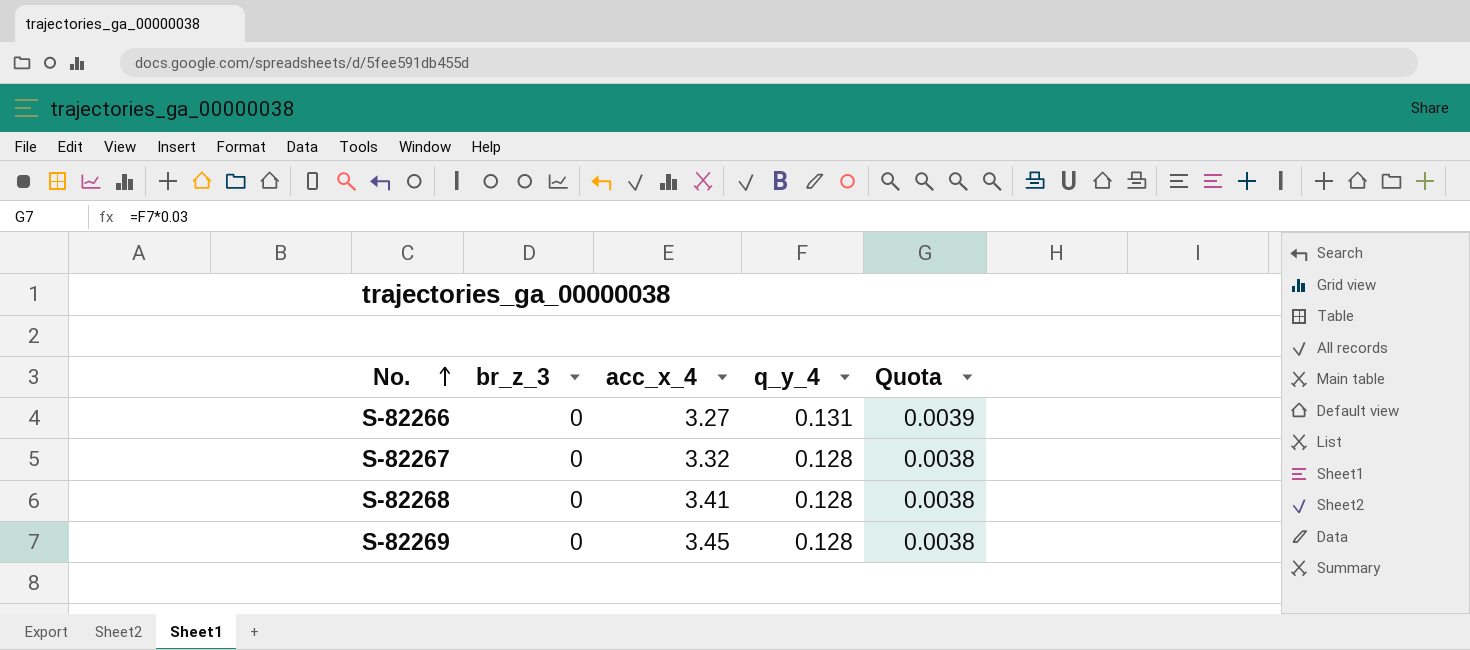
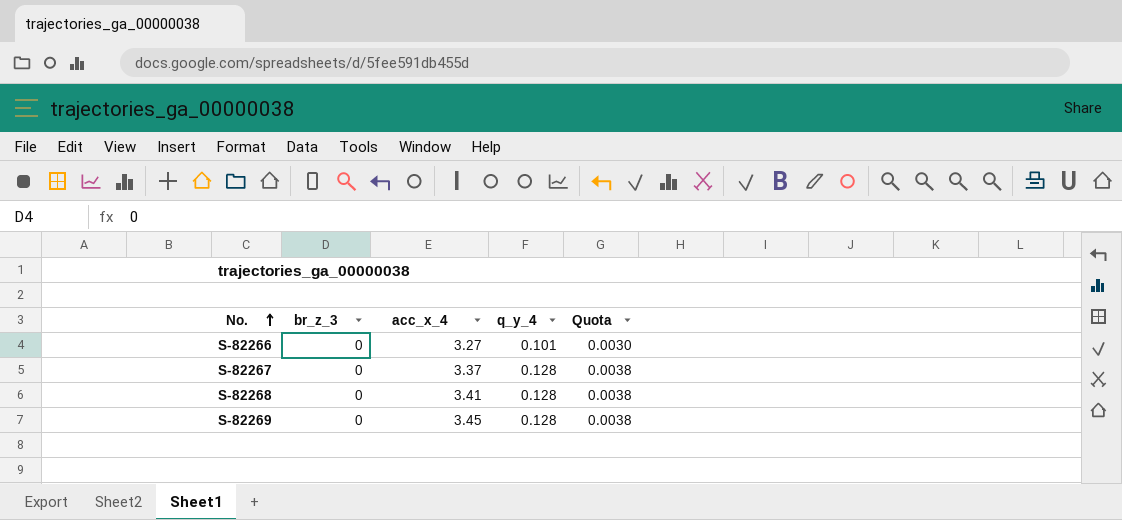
S-82266 | q_y_4: 0.131 -> 0.101
S-82266 | Quota: 0.0039 -> 0.0030
S-82267 | acc_x_4: 3.32 -> 3.37

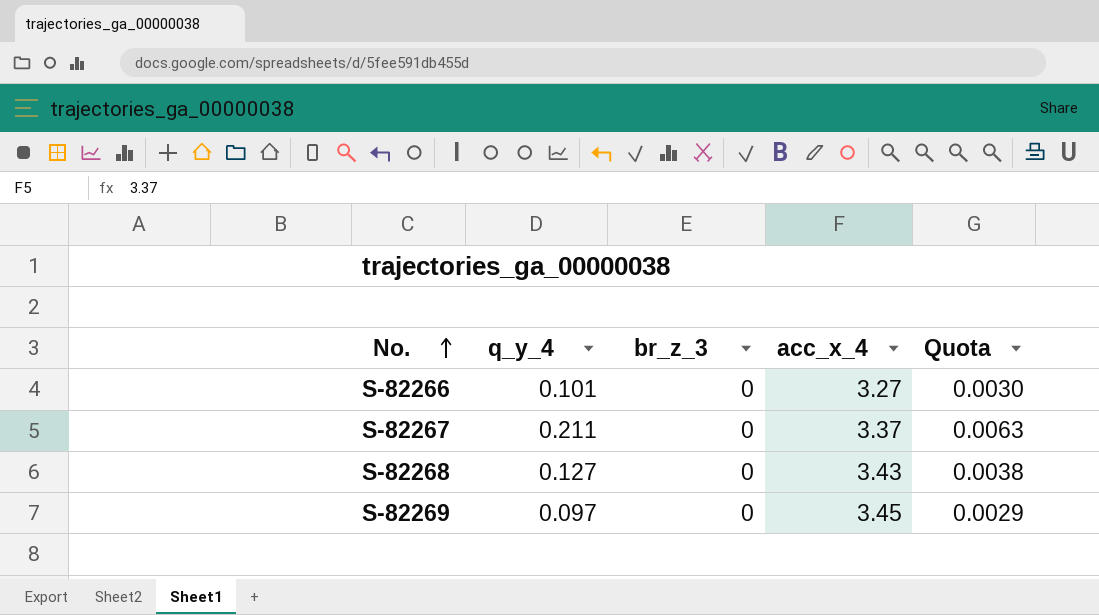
column q_y_4 | position: 4 -> 2
S-82267 | q_y_4: 0.128 -> 0.211
S-82267 | Quota: 0.0038 -> 0.0063
S-82268 | q_y_4: 0.128 -> 0.127
S-82268 | acc_x_4: 3.41 -> 3.43
S-82269 | q_y_4: 0.128 -> 0.097
S-82269 | Quota: 0.0038 -> 0.0029

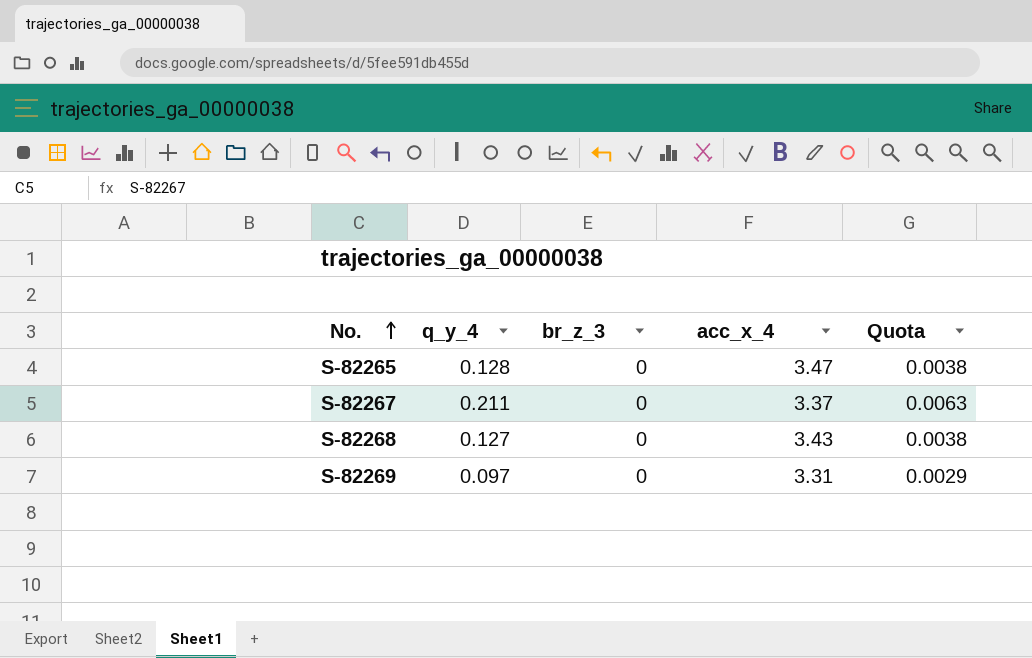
row S-82266: 0.101 | 0 | 3.27 | 0.0030 -> none
row S-82265: none -> 0.128 | 0 | 3.47 | 0.0038
S-82269 | acc_x_4: 3.45 -> 3.31

